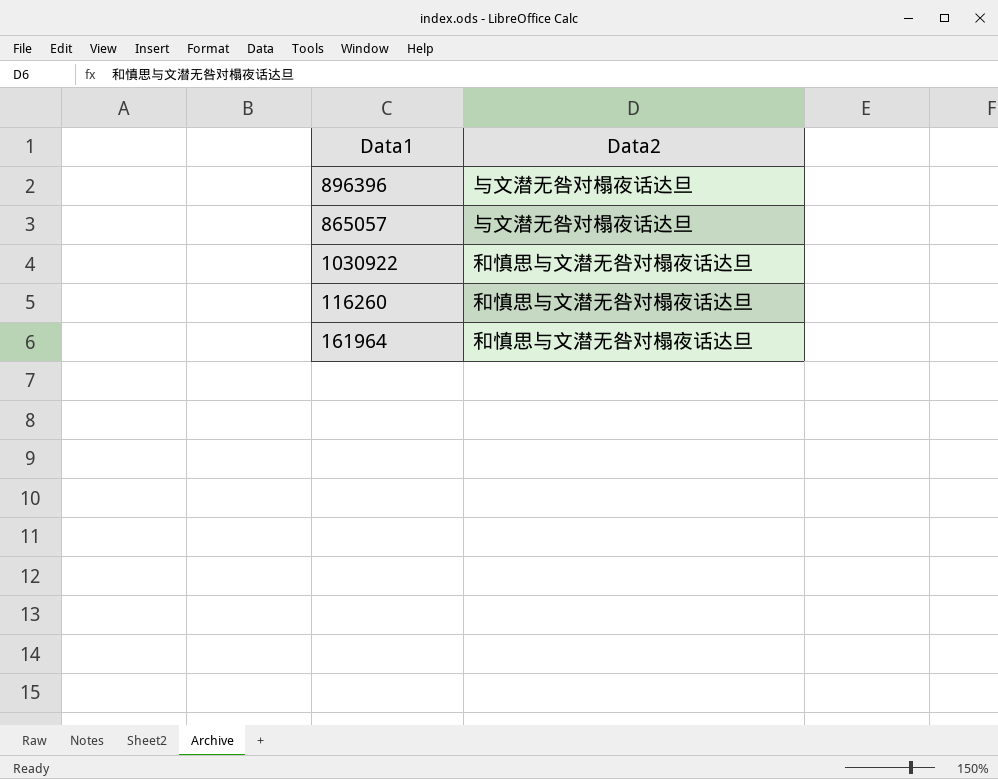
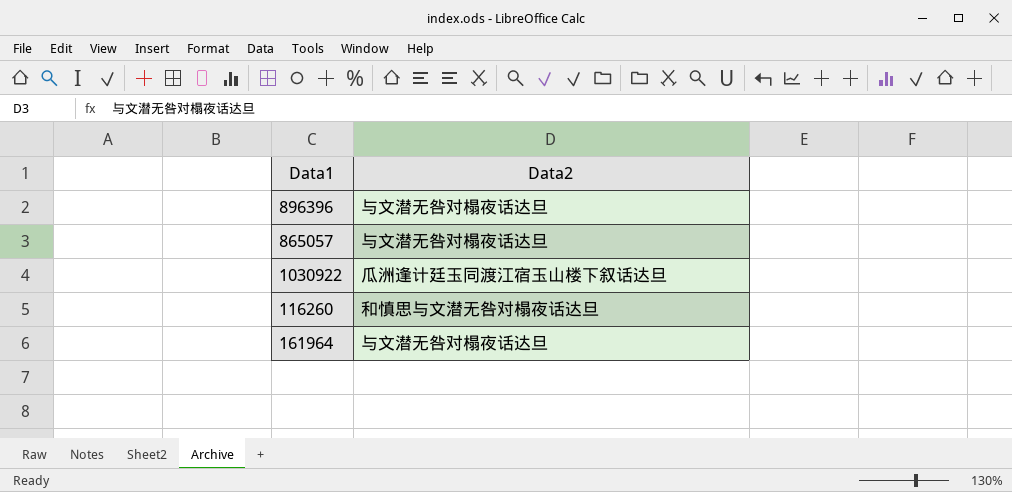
1030922 | Data2: 和慎思与文潜无咎对榻夜话达旦 -> 瓜洲逢计廷玉同渡江宿玉山楼下叙话达旦
161964 | Data2: 和慎思与文潜无咎对榻夜话达旦 -> 与文潜无咎对榻夜话达旦

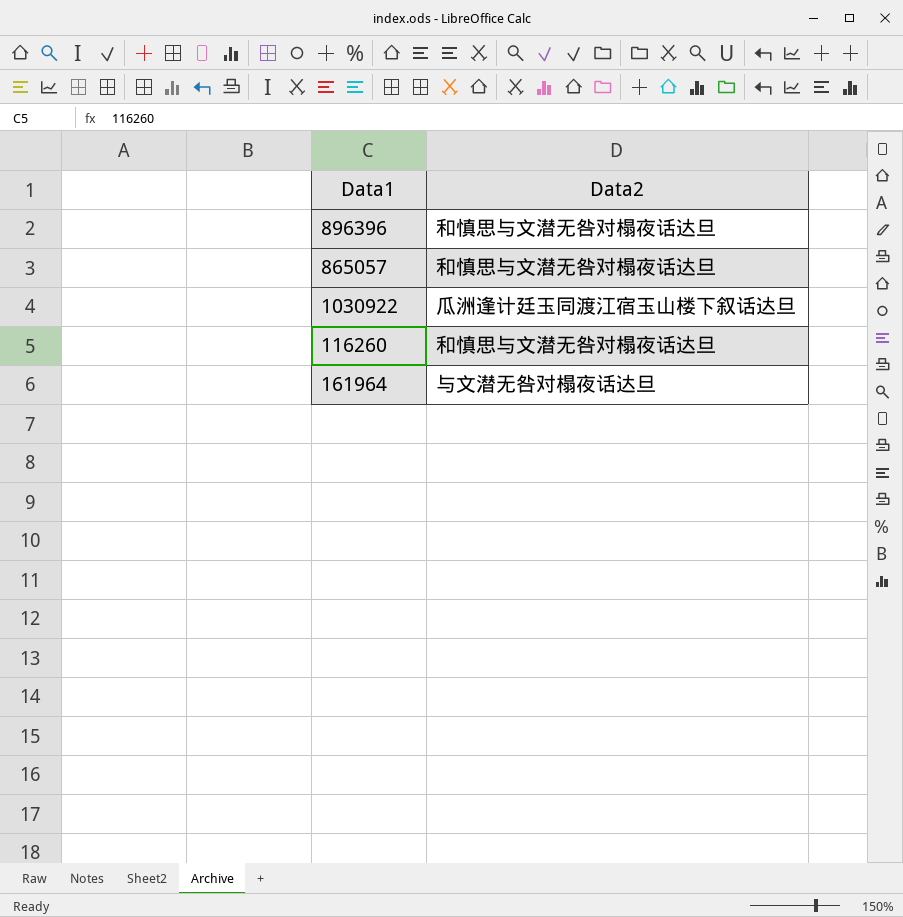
896396 | Data2: 与文潜无咎对榻夜话达旦 -> 和慎思与文潜无咎对榻夜话达旦
865057 | Data2: 与文潜无咎对榻夜话达旦 -> 和慎思与文潜无咎对榻夜话达旦

